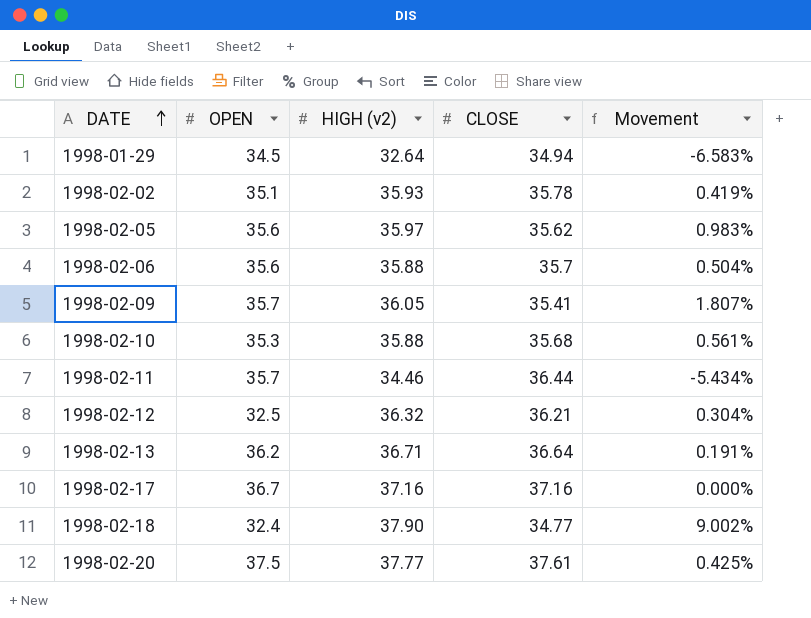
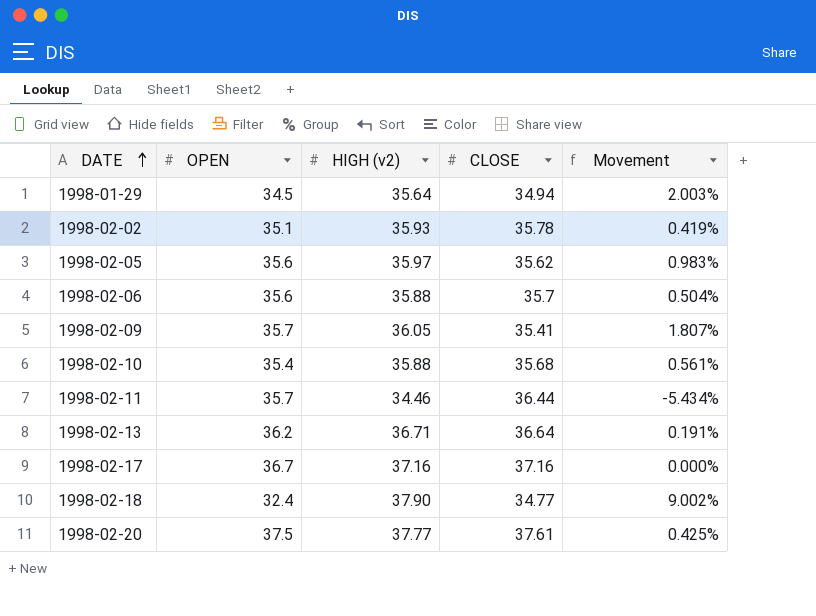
row 1998-02-12: 32.5 | 36.32 | 36.21 | 0.304% -> none
1998-01-29 | HIGH (v2): 32.64 -> 35.64
1998-01-29 | Movement: -6.583% -> 2.003%
1998-02-10 | OPEN: 35.3 -> 35.4

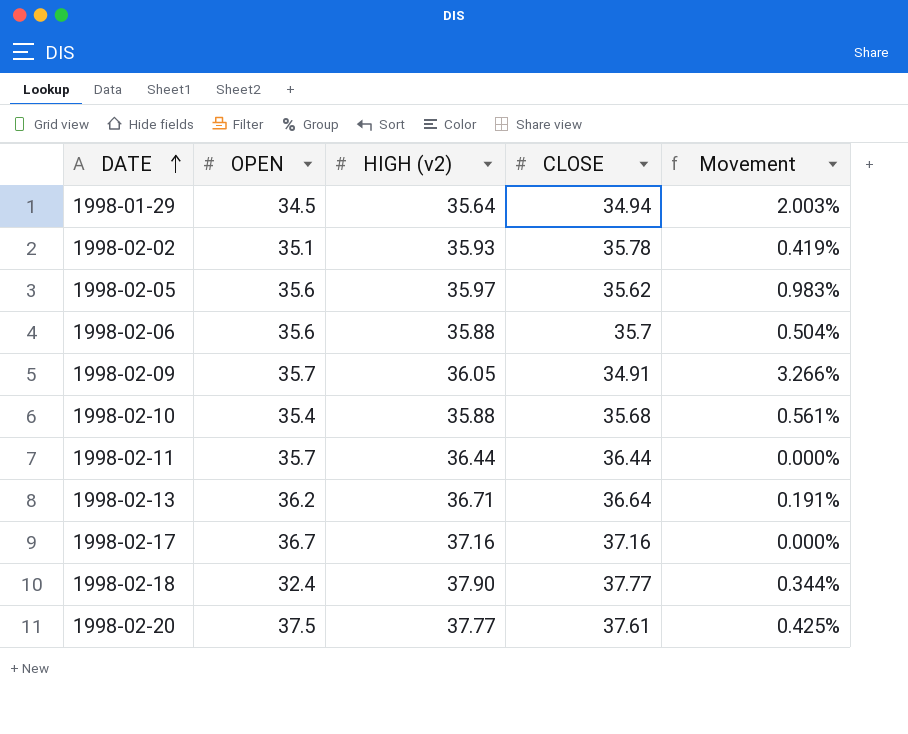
1998-02-09 | CLOSE: 35.41 -> 34.91
1998-02-09 | Movement: 1.807% -> 3.266%
1998-02-11 | HIGH (v2): 34.46 -> 36.44
1998-02-11 | Movement: -5.434% -> 0.000%
1998-02-18 | CLOSE: 34.77 -> 37.77
1998-02-18 | Movement: 9.002% -> 0.344%

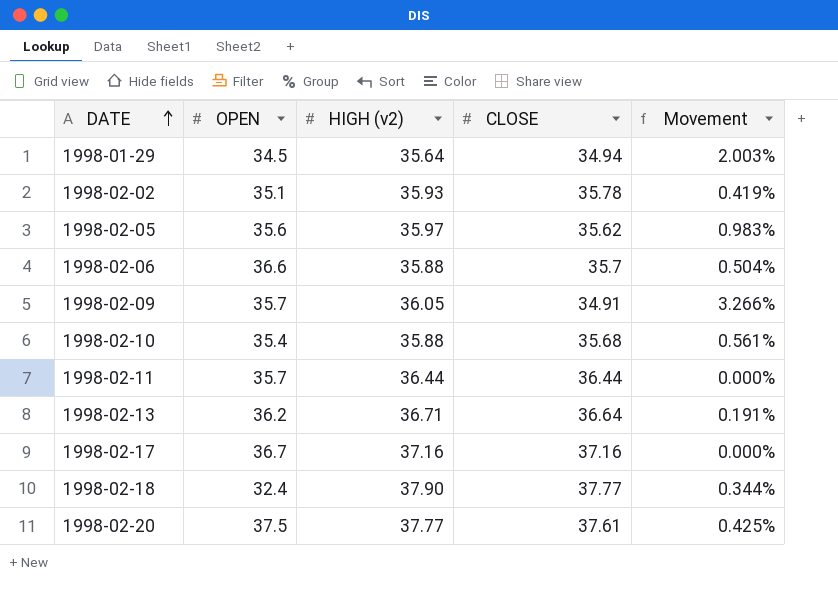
1998-02-06 | OPEN: 35.6 -> 36.6

